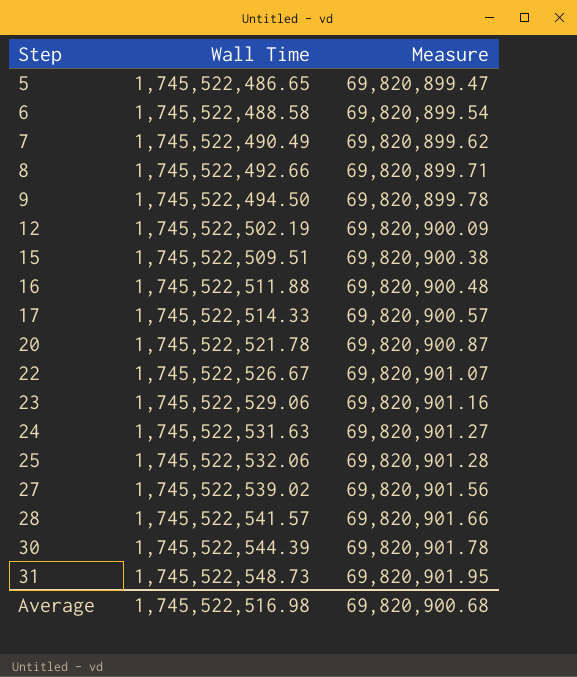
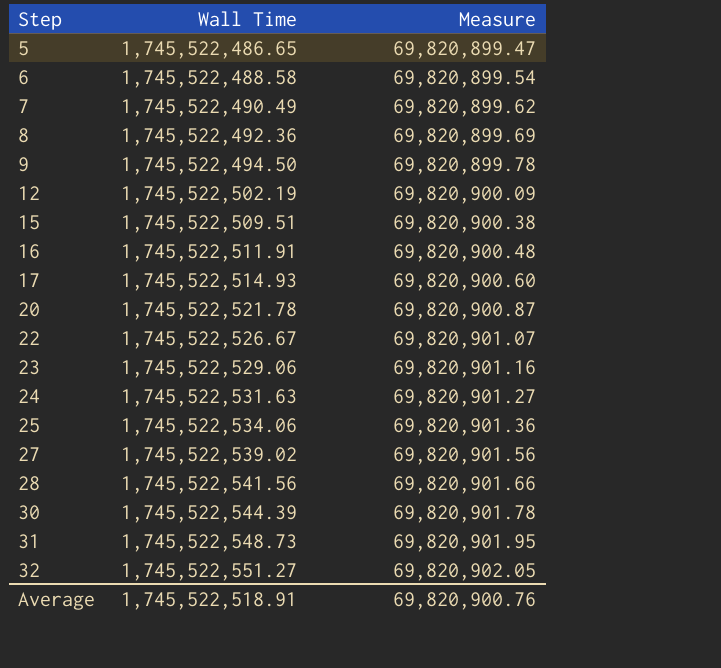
8 | Wall Time: 1,745,522,492.66 -> 1,745,522,492.36
8 | Measure: 69,820,899.71 -> 69,820,899.69
16 | Wall Time: 1,745,522,511.88 -> 1,745,522,511.91
17 | Wall Time: 1,745,522,514.33 -> 1,745,522,514.93
17 | Measure: 69,820,900.57 -> 69,820,900.60
25 | Wall Time: 1,745,522,532.06 -> 1,745,522,534.06
25 | Measure: 69,820,901.28 -> 69,820,901.36
28 | Wall Time: 1,745,522,541.57 -> 1,745,522,541.56
row 32: none -> 1,745,522,551.27 | 69,820,902.05
Average | Wall Time: 1,745,522,516.98 -> 1,745,522,518.91
Average | Measure: 69,820,900.68 -> 69,820,900.76

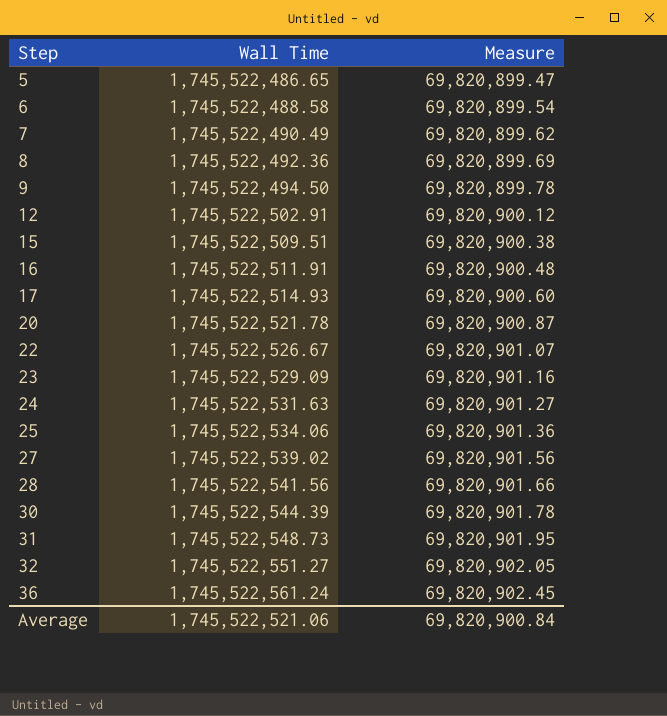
12 | Wall Time: 1,745,522,502.19 -> 1,745,522,502.91
12 | Measure: 69,820,900.09 -> 69,820,900.12
23 | Wall Time: 1,745,522,529.06 -> 1,745,522,529.09
row 36: none -> 1,745,522,561.24 | 69,820,902.45
Average | Wall Time: 1,745,522,518.91 -> 1,745,522,521.06
Average | Measure: 69,820,900.76 -> 69,820,900.84

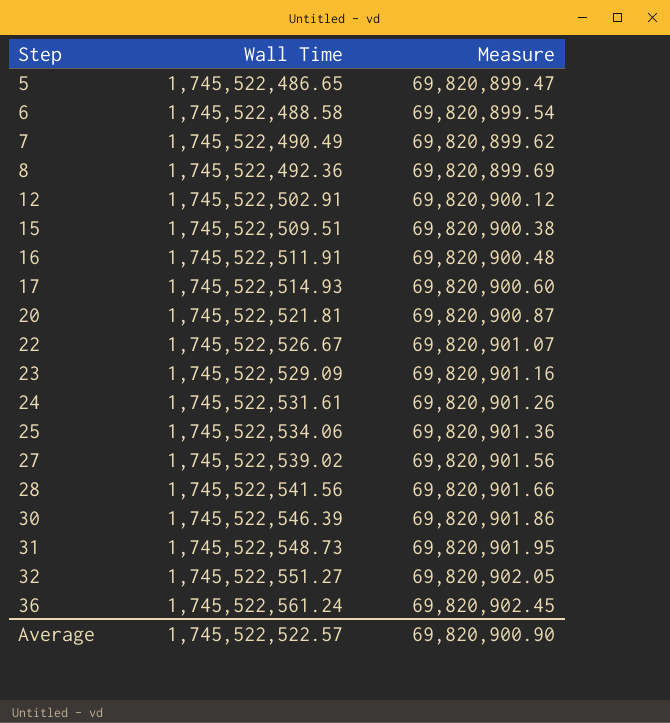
row 9: 1,745,522,494.50 | 69,820,899.78 -> none
20 | Wall Time: 1,745,522,521.78 -> 1,745,522,521.81
24 | Wall Time: 1,745,522,531.63 -> 1,745,522,531.61
24 | Measure: 69,820,901.27 -> 69,820,901.26
30 | Wall Time: 1,745,522,544.39 -> 1,745,522,546.39
30 | Measure: 69,820,901.78 -> 69,820,901.86
Average | Wall Time: 1,745,522,521.06 -> 1,745,522,522.57
Average | Measure: 69,820,900.84 -> 69,820,900.90

